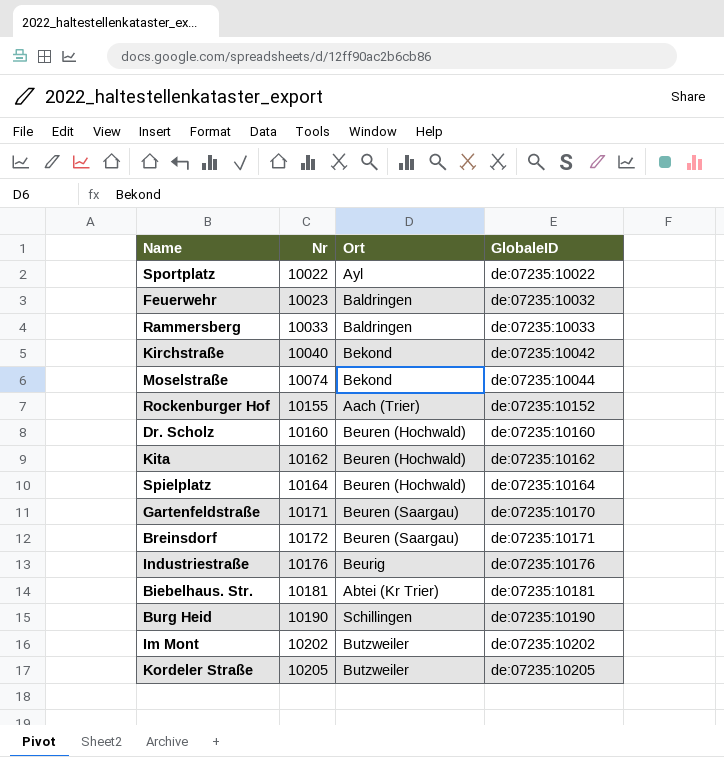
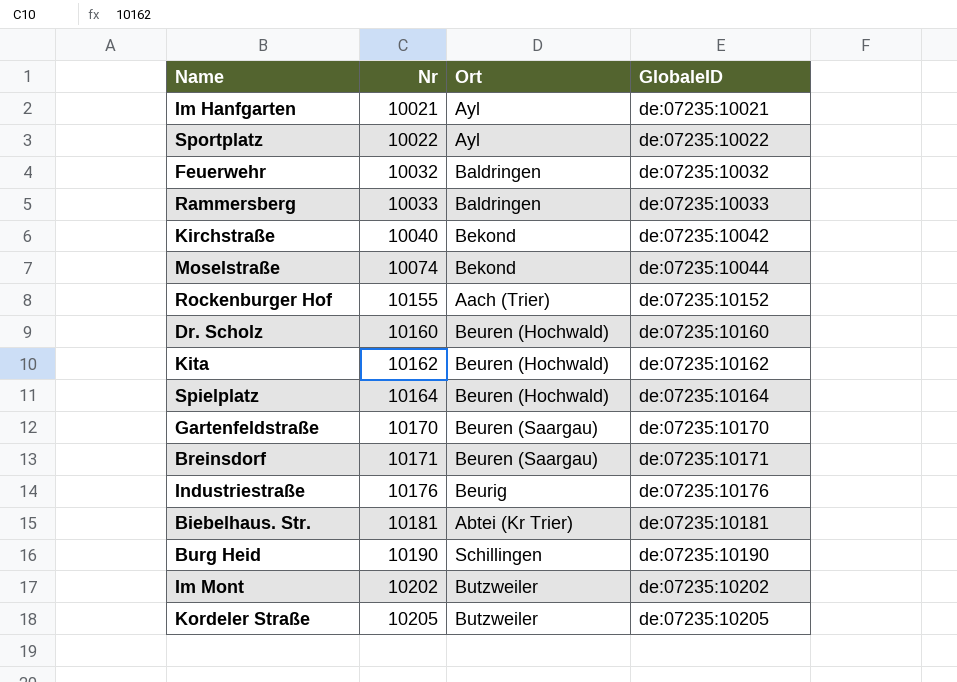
row Im Hanfgarten: none -> 10021 | Ayl | de:07235:10021
Feuerwehr | Nr: 10023 -> 10032
Gartenfeldstraße | Nr: 10171 -> 10170
Breinsdorf | Nr: 10172 -> 10171

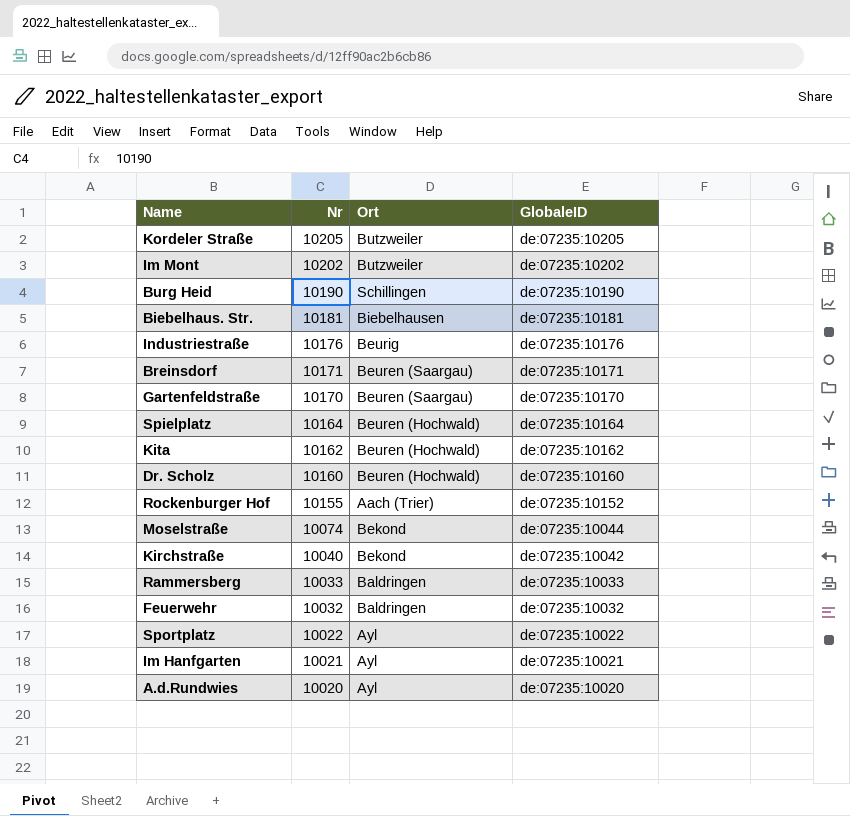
row order: Nr ascending -> Nr descending
Biebelhaus. Str. | Ort: Abtei (Kr Trier) -> Biebelhausen
row A.d.Rundwies: none -> 10020 | Ayl | de:07235:10020

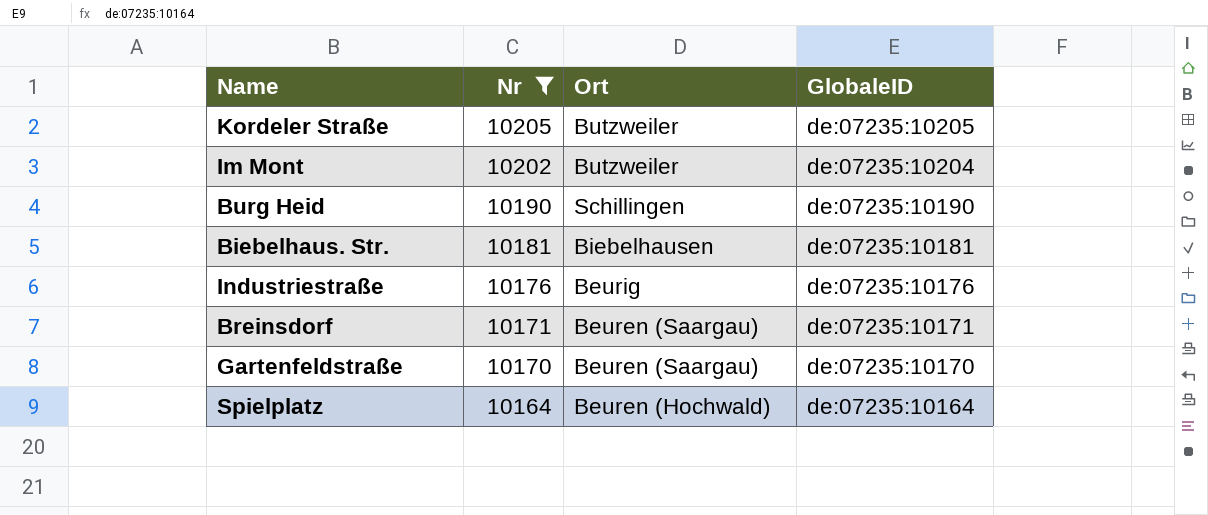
filter: none -> Nr >= 10164
Im Mont | GlobaleID: de:07235:10202 -> de:07235:10204

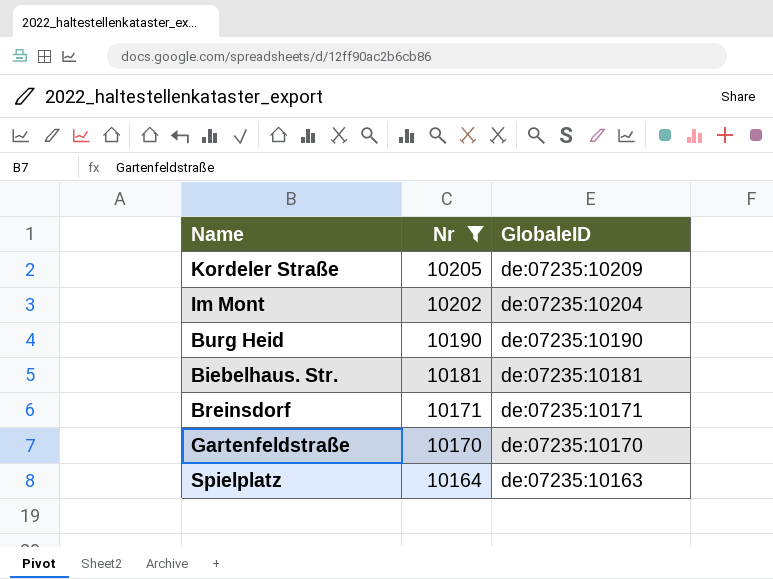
column Ort | position: 3 -> none
row Industriestraße: 10176 | Beurig | de:07235:10176 -> none
Kordeler Straße | GlobaleID: de:07235:10205 -> de:07235:10209
Spielplatz | GlobaleID: de:07235:10164 -> de:07235:10163

